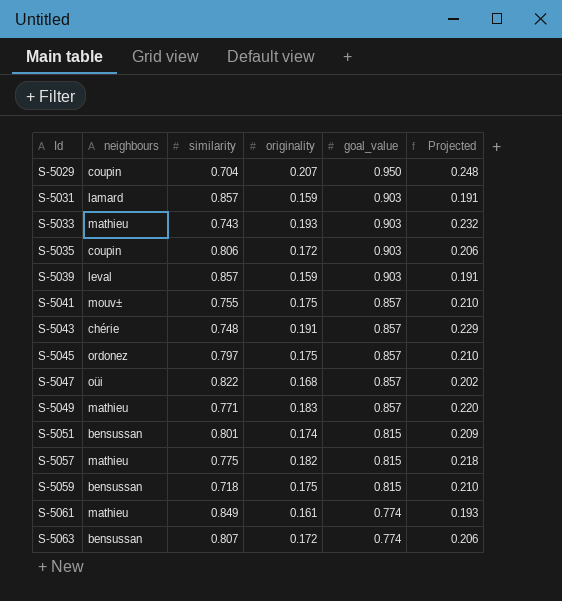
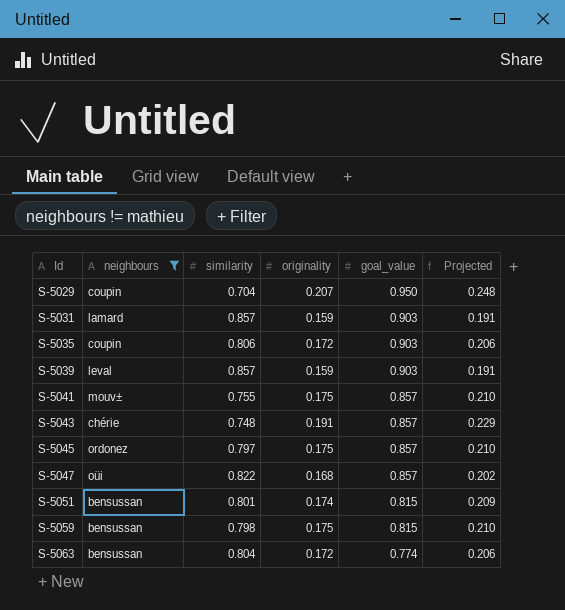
filter: none -> neighbours != mathieu
S-5059 | similarity: 0.718 -> 0.798
S-5063 | similarity: 0.807 -> 0.804

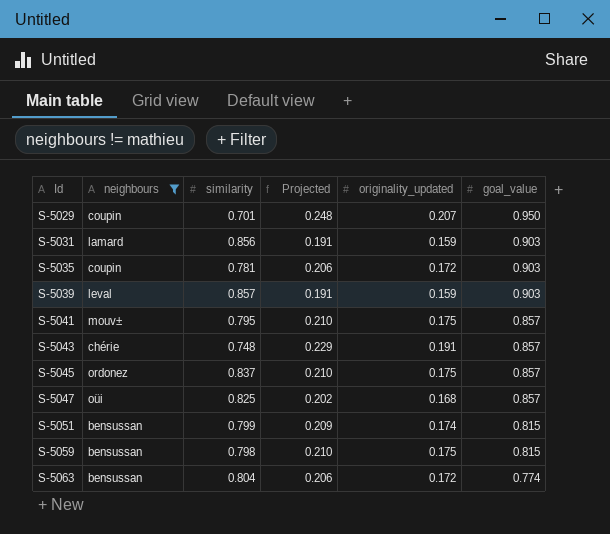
column Projected | position: 6 -> 4
column name: originality -> originality_updated
S-5029 | similarity: 0.704 -> 0.701
S-5031 | similarity: 0.857 -> 0.856
S-5035 | similarity: 0.806 -> 0.781
S-5041 | similarity: 0.755 -> 0.795
S-5045 | similarity: 0.797 -> 0.837
S-5047 | similarity: 0.822 -> 0.825
S-5051 | similarity: 0.801 -> 0.799

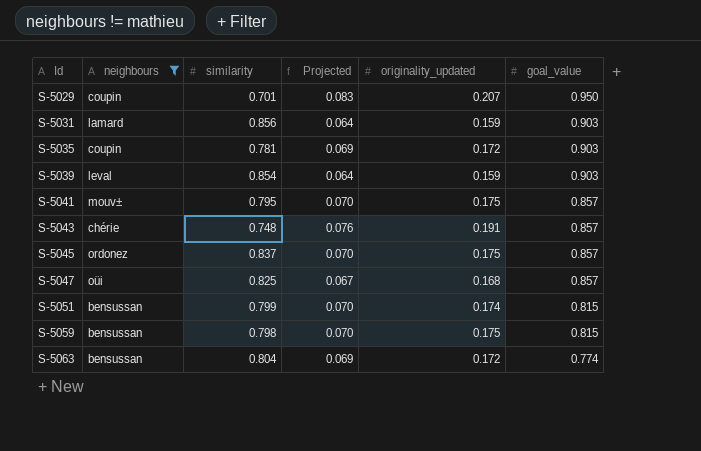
column Projected | formula: [originality_updated] * 1.2 -> [originality_updated] * 0.4
S-5039 | similarity: 0.857 -> 0.854

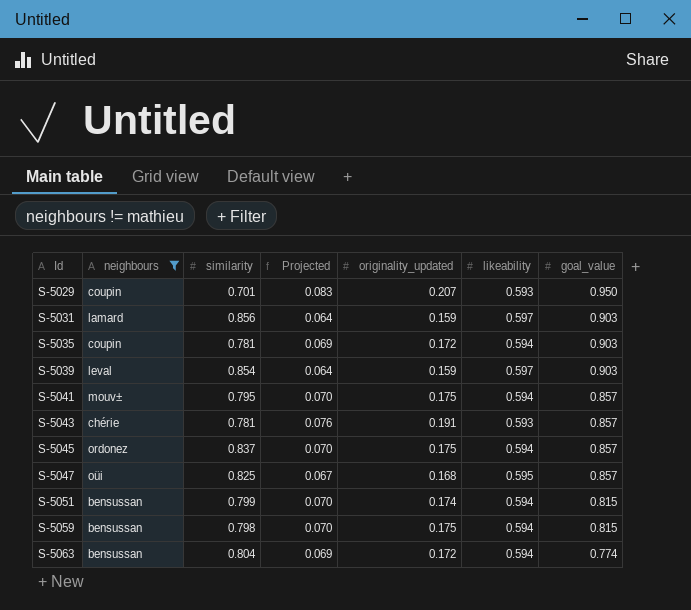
column likeability | position: none -> 6
S-5043 | similarity: 0.748 -> 0.781

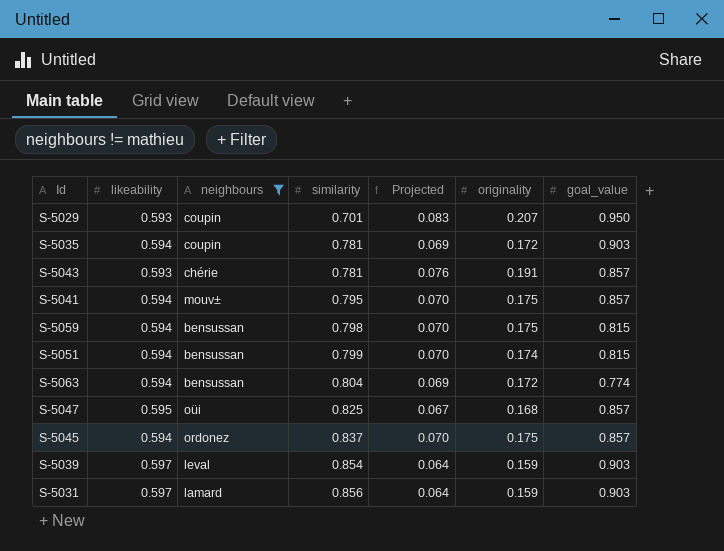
row order: Id ascending -> similarity ascending
column likeability | position: 6 -> 2
column name: originality_updated -> originality

